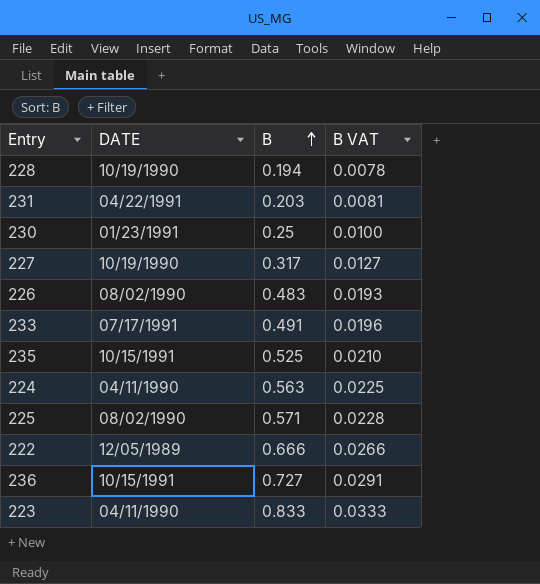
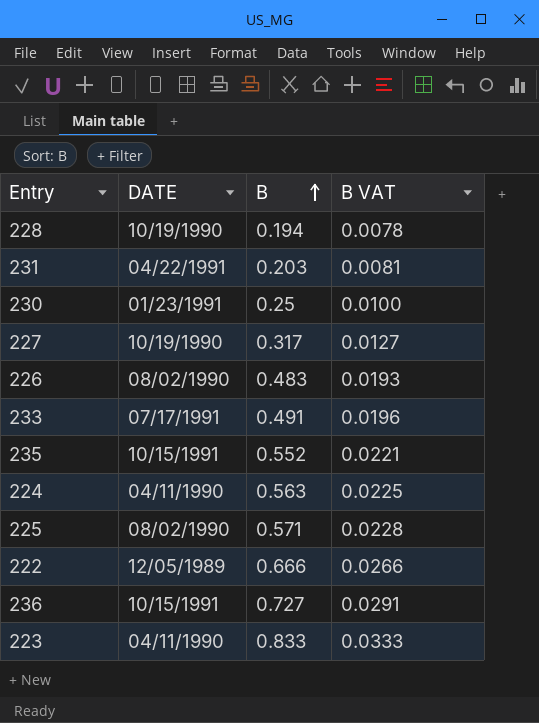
235 | B: 0.525 -> 0.552
235 | B VAT: 0.0210 -> 0.0221

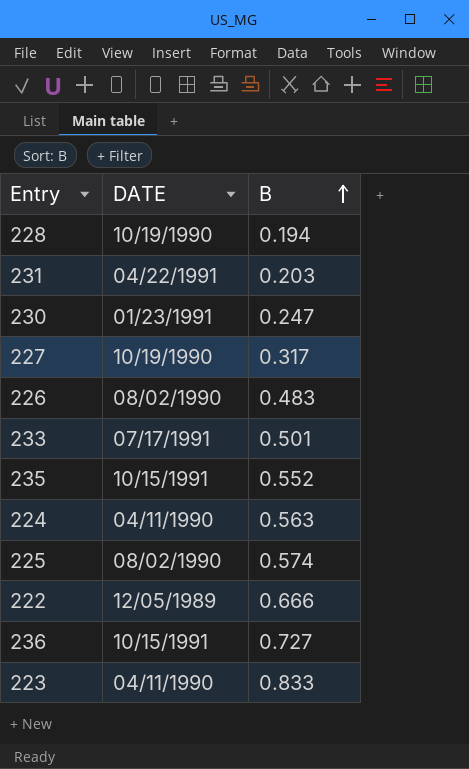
column B VAT | formula: [B] * 0.04 -> none
230 | B: 0.25 -> 0.247
233 | B: 0.491 -> 0.501
225 | B: 0.571 -> 0.574

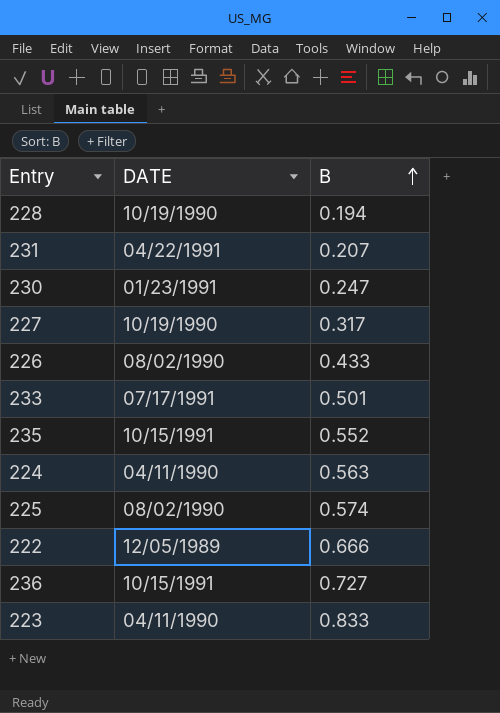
231 | B: 0.203 -> 0.207
226 | B: 0.483 -> 0.433

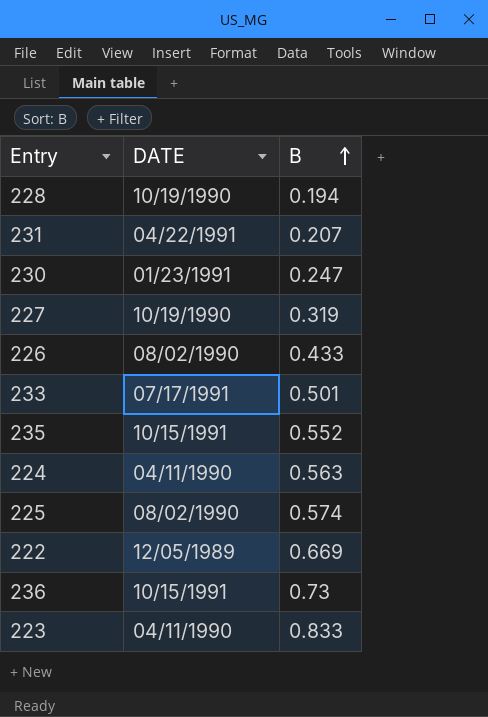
227 | B: 0.317 -> 0.319
222 | B: 0.666 -> 0.669
236 | B: 0.727 -> 0.73

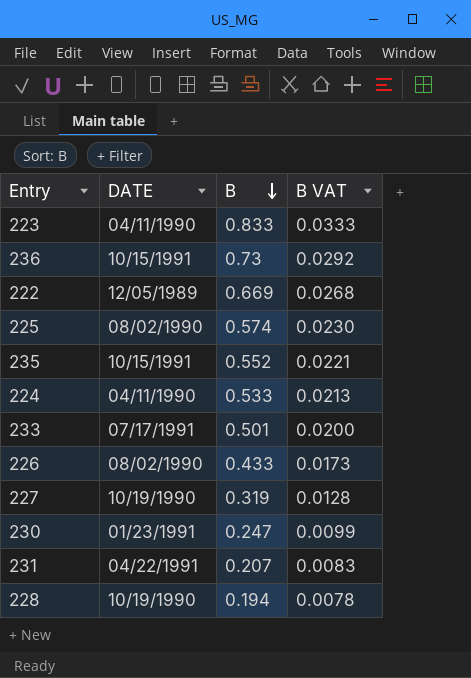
row order: B ascending -> B descending
column B VAT | formula: none -> [B] * 0.04
224 | B: 0.563 -> 0.533

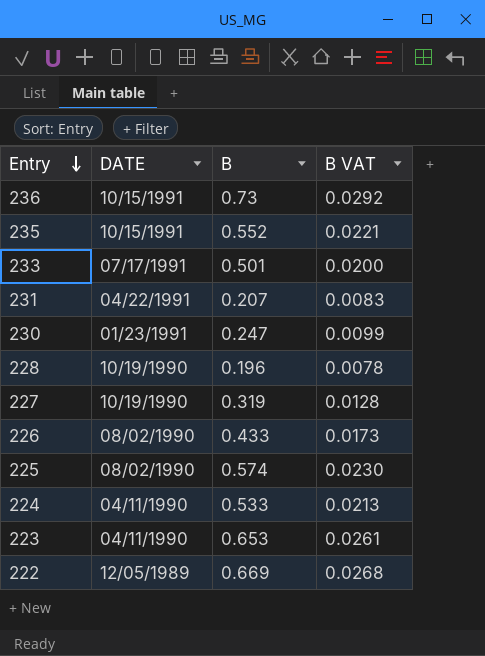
row order: B descending -> Entry descending
228 | B: 0.194 -> 0.196
223 | B: 0.833 -> 0.653
223 | B VAT: 0.0333 -> 0.0261

